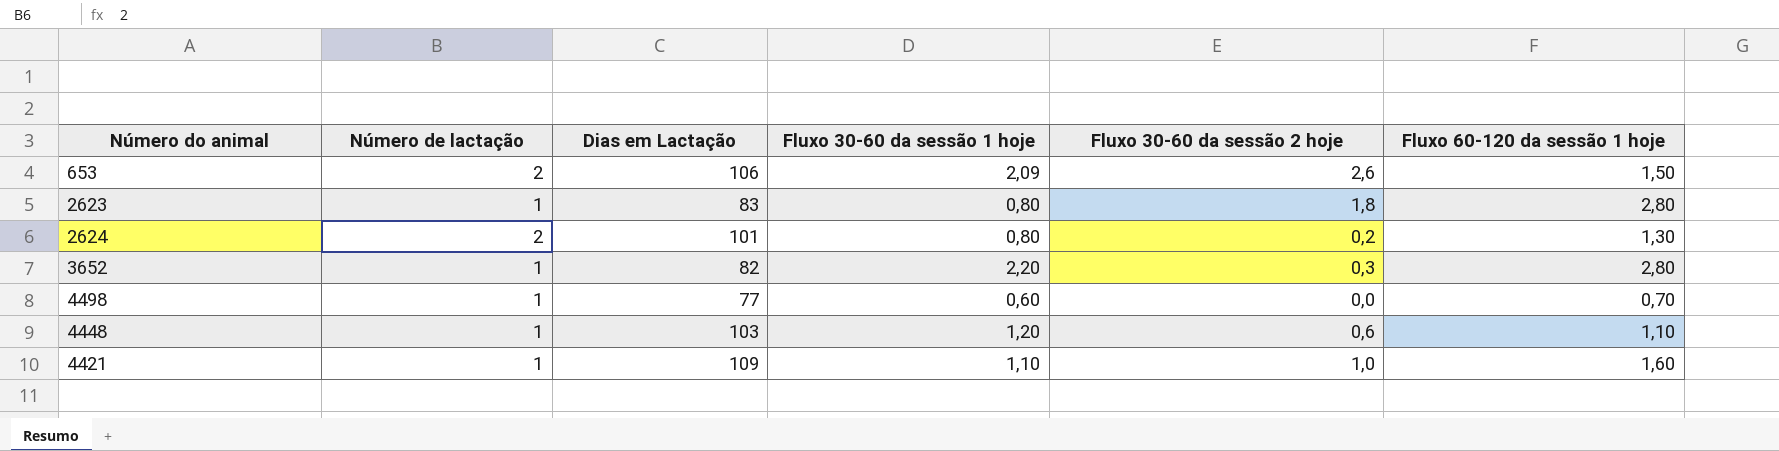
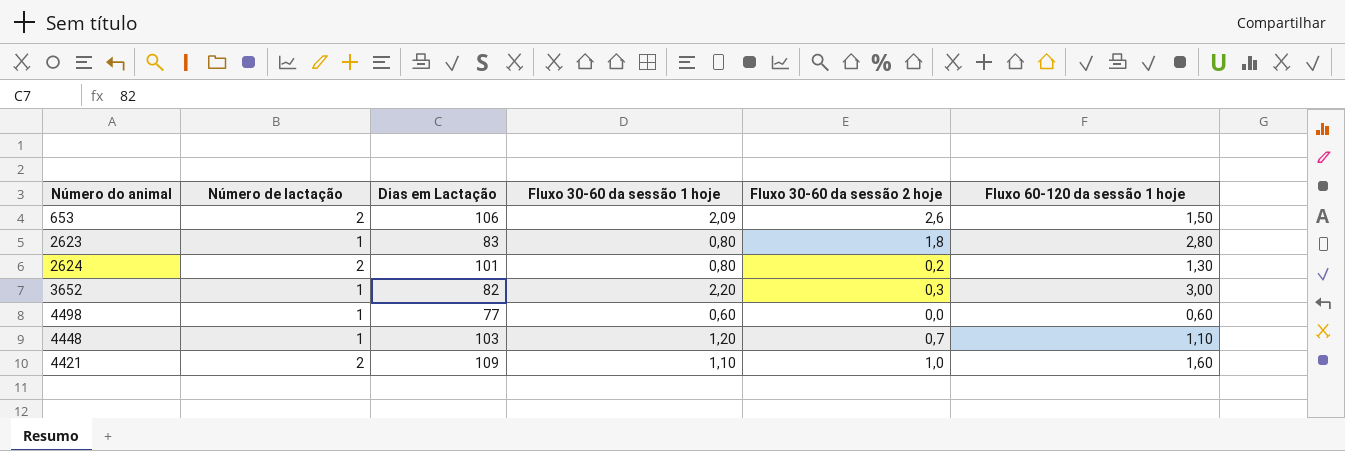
3652 | Fluxo 60-120 da sessão 1 hoje: 2,80 -> 3,00
4498 | Fluxo 60-120 da sessão 1 hoje: 0,70 -> 0,60
4448 | Fluxo 30-60 da sessão 2 hoje: 0,6 -> 0,7
4421 | Número de lactação: 1 -> 2

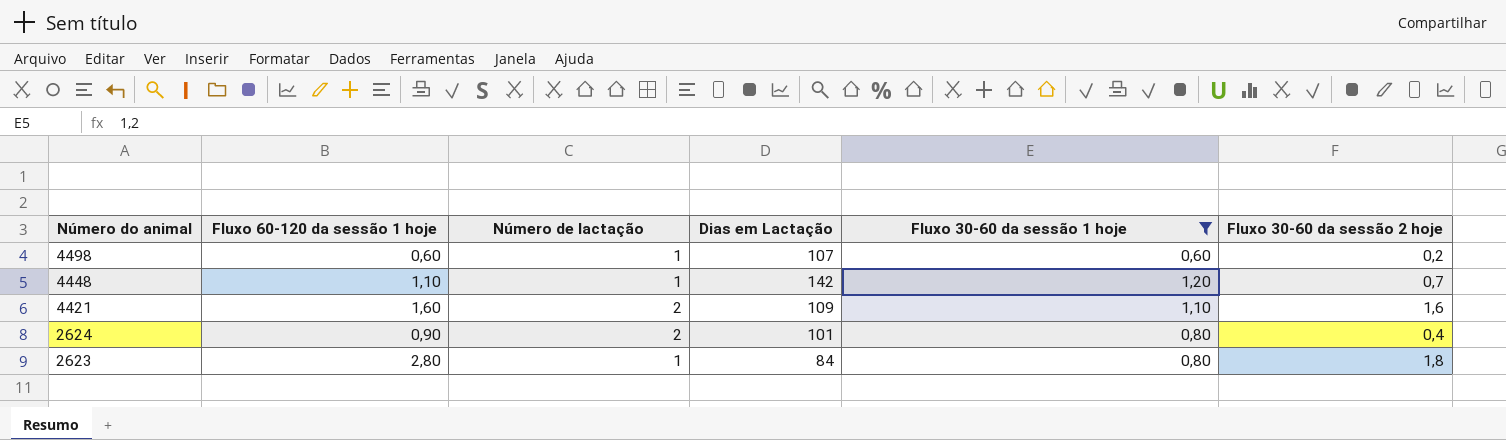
filter: none -> Fluxo 30-60 da sessão 1 hoje <= 1,20
row order: none -> Número do animal descending
column Fluxo 60-120 da sessão 1 hoje | position: 6 -> 2
4498 | Dias em Lactação: 77 -> 107
4498 | Fluxo 30-60 da sessão 2 hoje: 0,0 -> 0,2
4448 | Dias em Lactação: 103 -> 142
4421 | Fluxo 30-60 da sessão 2 hoje: 1,0 -> 1,6
2624 | Fluxo 60-120 da sessão 1 hoje: 1,30 -> 0,90
2624 | Fluxo 30-60 da sessão 2 hoje: 0,2 -> 0,4
2623 | Dias em Lactação: 83 -> 84

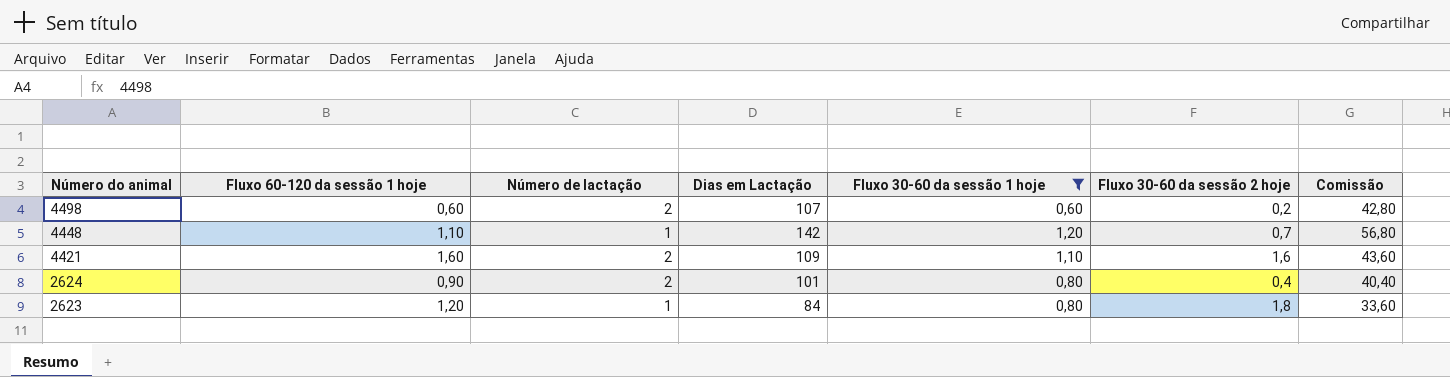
column Comissão | formula: none -> [Dias em Lactação] * 0,4
4498 | Número de lactação: 1 -> 2
2623 | Fluxo 60-120 da sessão 1 hoje: 2,80 -> 1,20

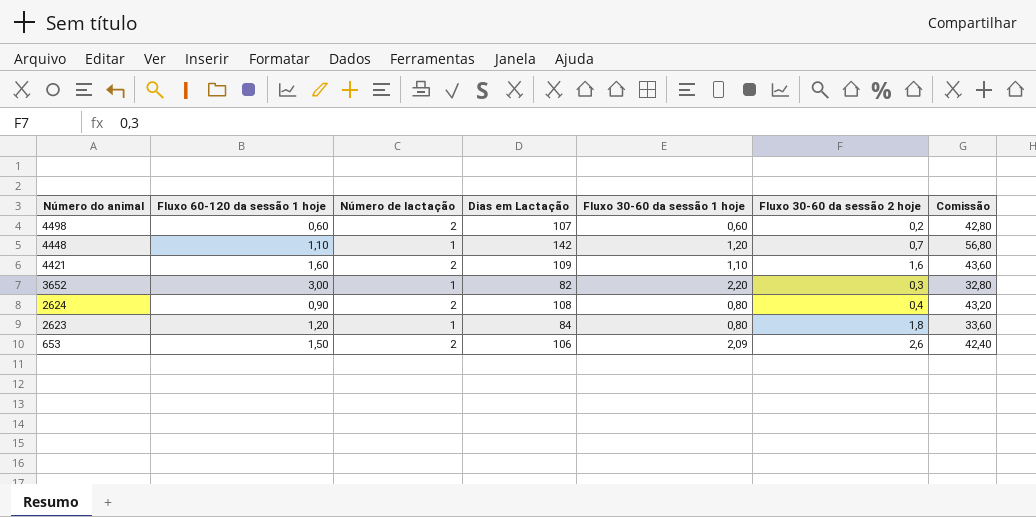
filter: Fluxo 30-60 da sessão 1 hoje <= 1,20 -> none
2624 | Dias em Lactação: 101 -> 108
2624 | Comissão: 40,40 -> 43,20

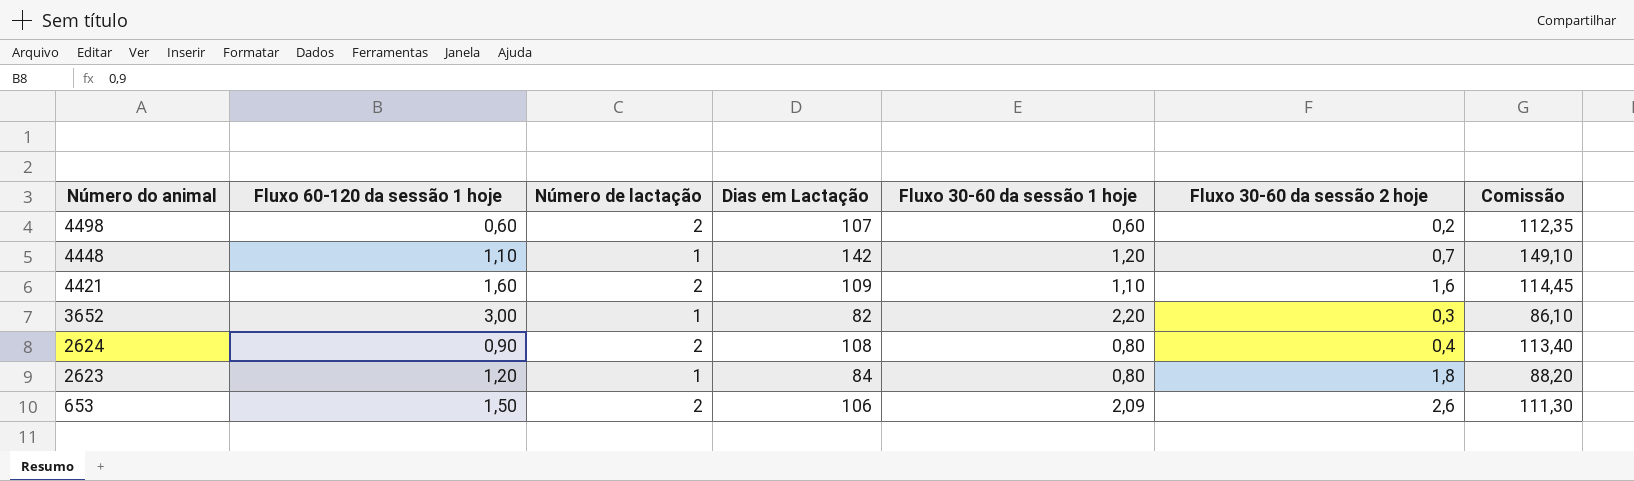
column Comissão | formula: [Dias em Lactação] * 0,4 -> [Dias em Lactação] * 1,05

